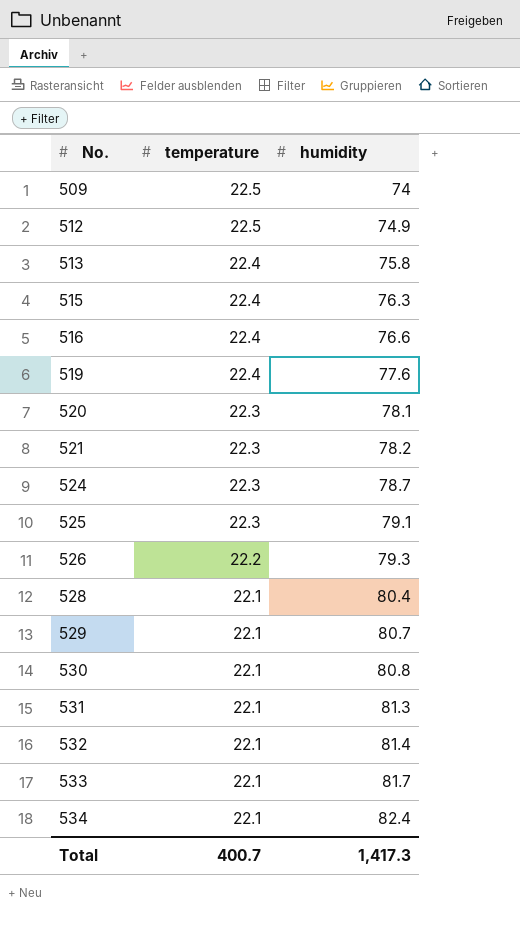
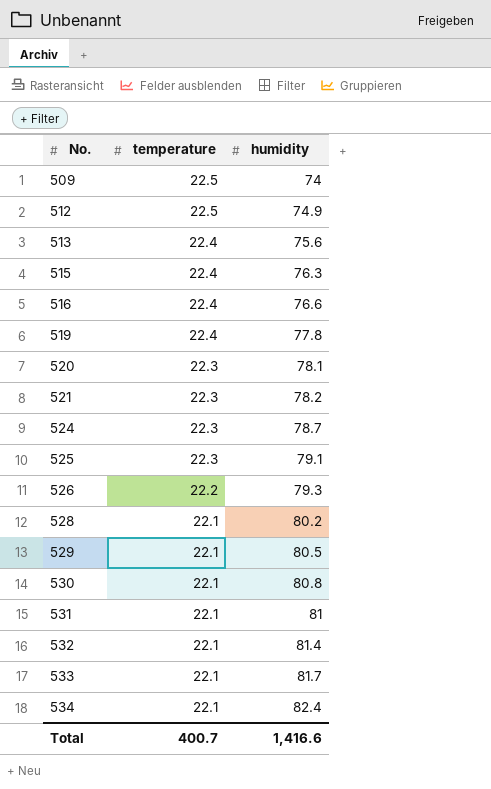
513 | humidity: 75.8 -> 75.6
519 | humidity: 77.6 -> 77.8
528 | humidity: 80.4 -> 80.2
529 | humidity: 80.7 -> 80.5
531 | humidity: 81.3 -> 81
Total | humidity: 1,417.3 -> 1,416.6

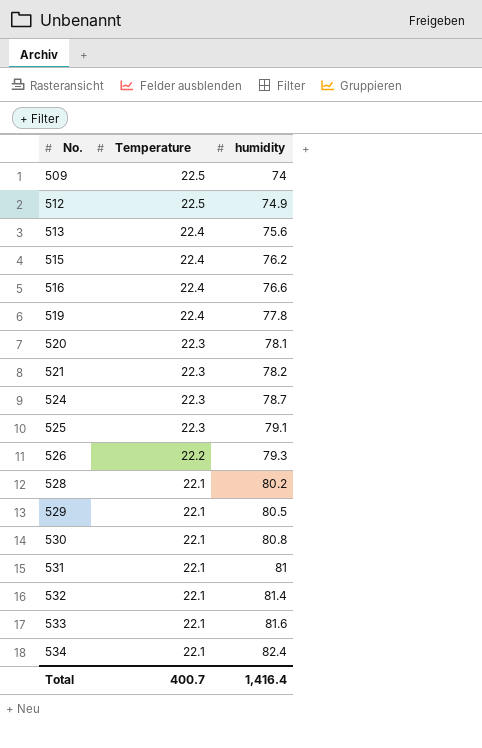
column name: temperature -> Temperature
515 | humidity: 76.3 -> 76.2
533 | humidity: 81.7 -> 81.6
Total | humidity: 1,416.6 -> 1,416.4

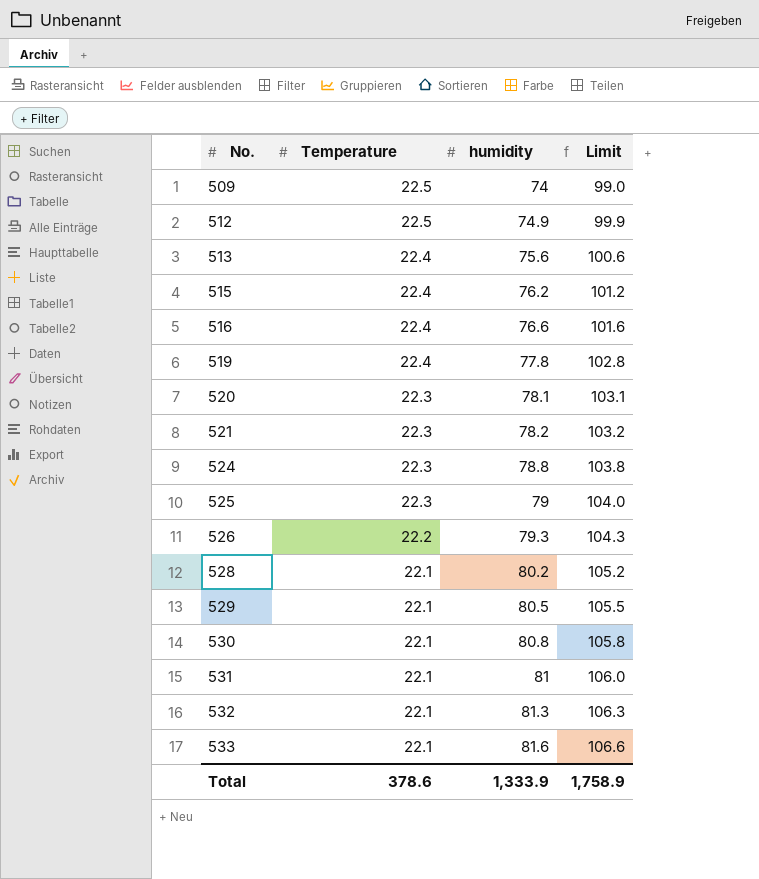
column Limit | formula: none -> [humidity] + 25
row 534: 22.1 | 82.4 -> none
524 | humidity: 78.7 -> 78.8
525 | humidity: 79.1 -> 79
532 | humidity: 81.4 -> 81.3
Total | Temperature: 400.7 -> 378.6
Total | humidity: 1,416.4 -> 1,333.9

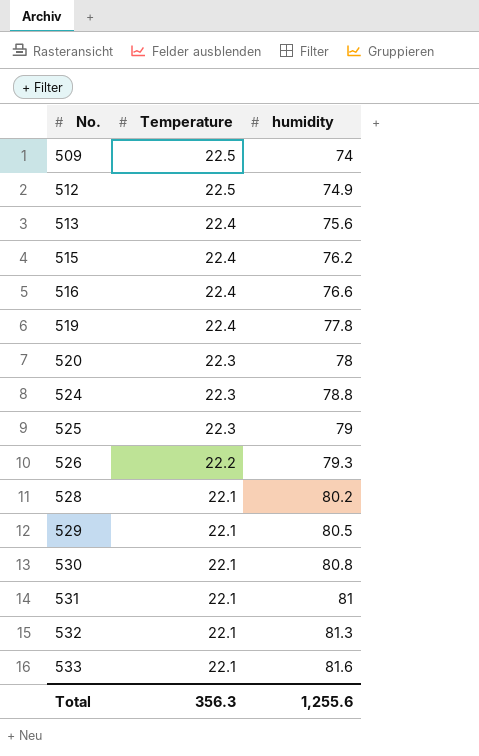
column Limit | formula: [humidity] + 25 -> none
row 521: 22.3 | 78.2 | 103.2 -> none
520 | humidity: 78.1 -> 78
Total | Temperature: 378.6 -> 356.3
Total | humidity: 1,333.9 -> 1,255.6

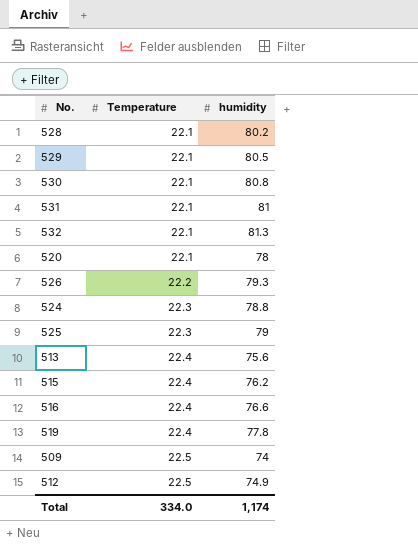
row order: No. ascending -> Temperature ascending
row 533: 22.1 | 81.6 -> none
520 | Temperature: 22.3 -> 22.1
Total | Temperature: 356.3 -> 334.0
Total | humidity: 1,255.6 -> 1,174

